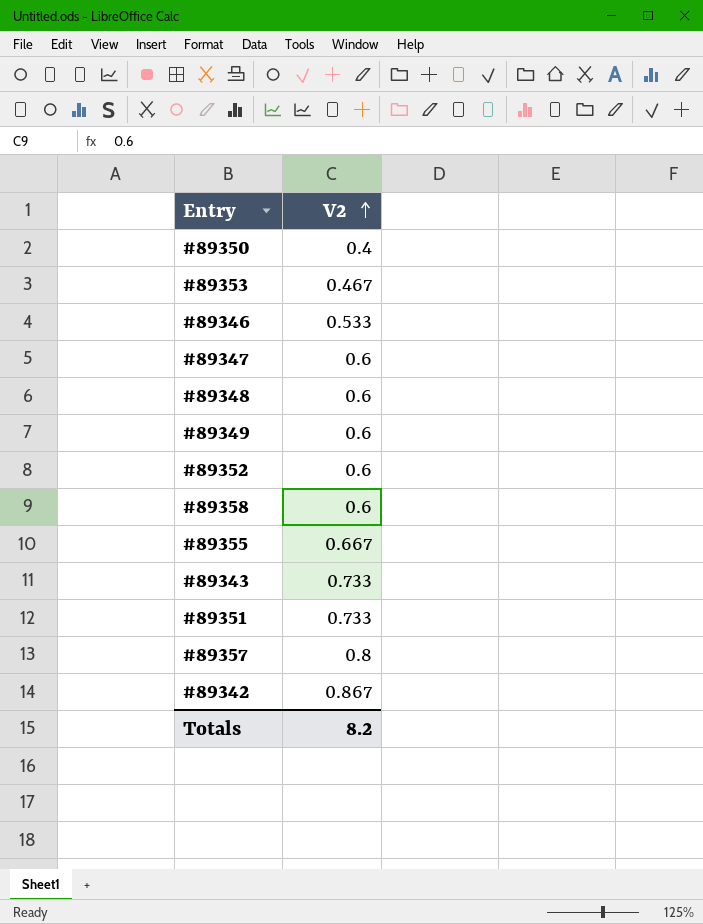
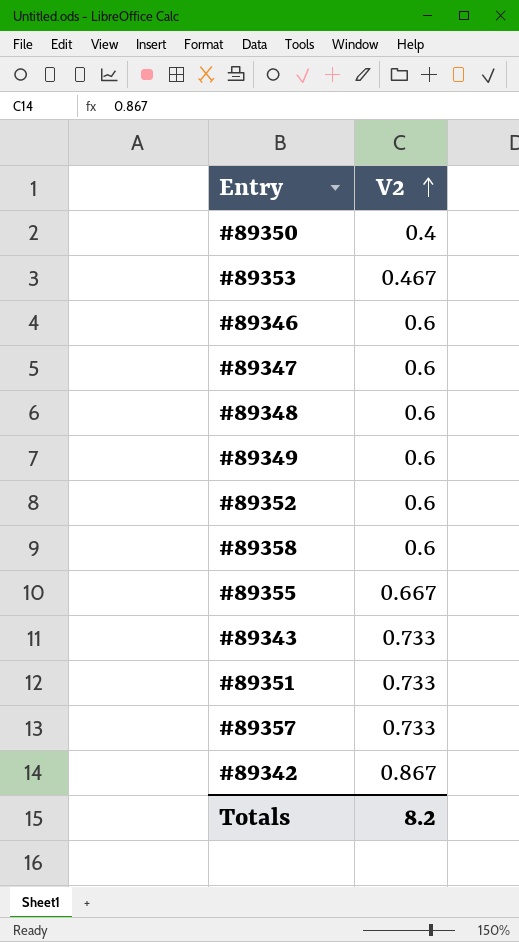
#89346 | V2: 0.533 -> 0.6
#89357 | V2: 0.8 -> 0.733

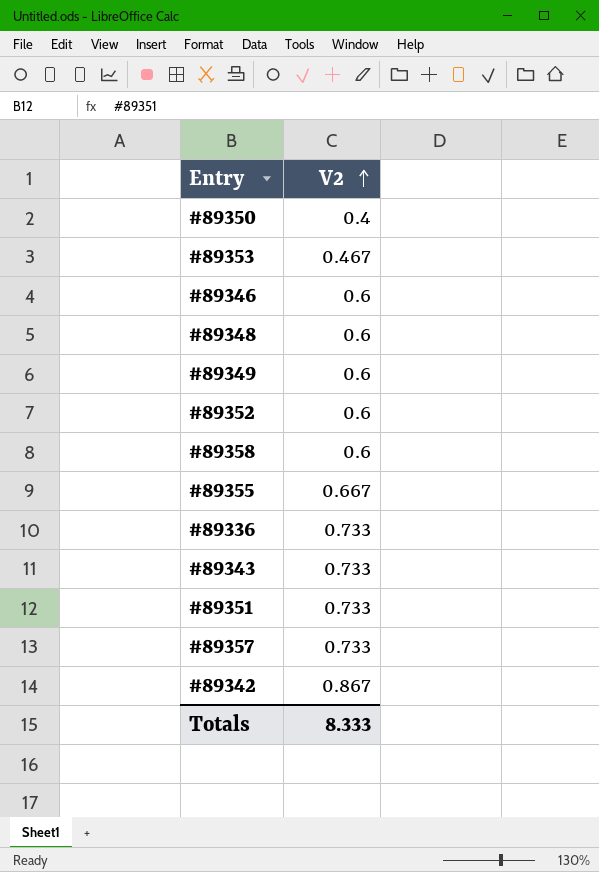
row #89347: 0.6 -> none
row #89336: none -> 0.733
Totals | V2: 8.2 -> 8.333

